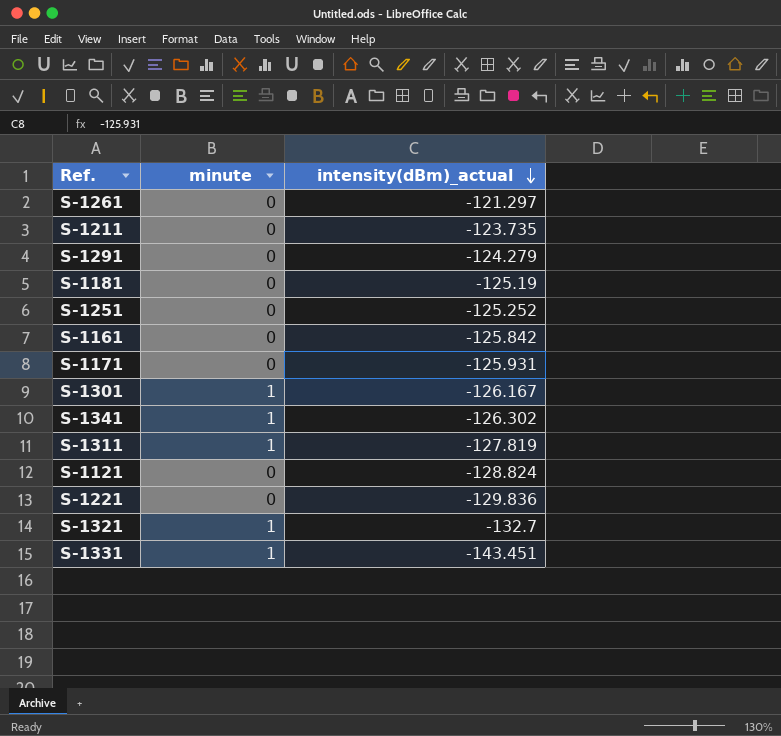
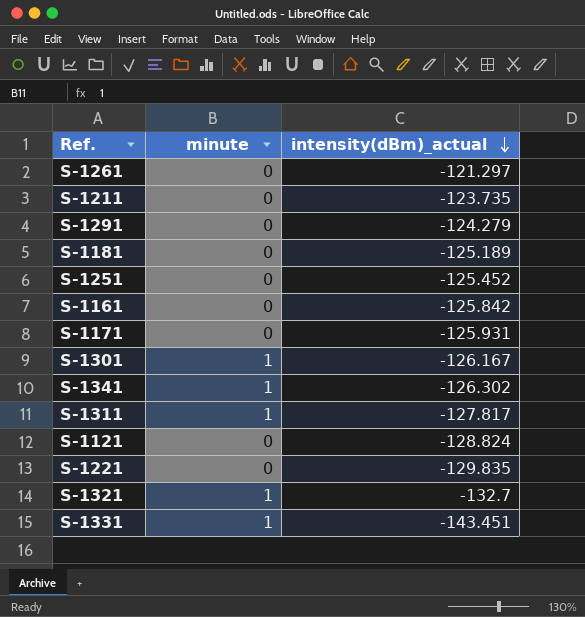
S-1181 | intensity(dBm)_actual: -125.19 -> -125.189
S-1251 | intensity(dBm)_actual: -125.252 -> -125.452
S-1311 | intensity(dBm)_actual: -127.819 -> -127.817
S-1221 | intensity(dBm)_actual: -129.836 -> -129.835

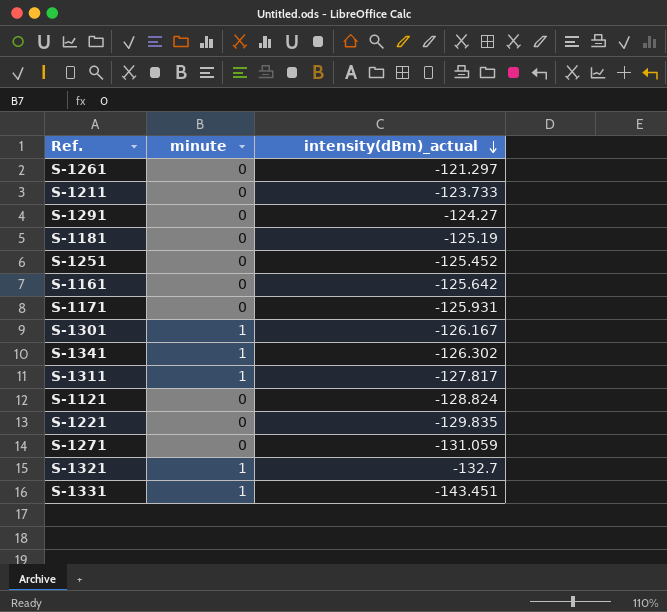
S-1211 | intensity(dBm)_actual: -123.735 -> -123.733
S-1291 | intensity(dBm)_actual: -124.279 -> -124.27
S-1181 | intensity(dBm)_actual: -125.189 -> -125.19
S-1161 | intensity(dBm)_actual: -125.842 -> -125.642
row S-1271: none -> 0 | -131.059

